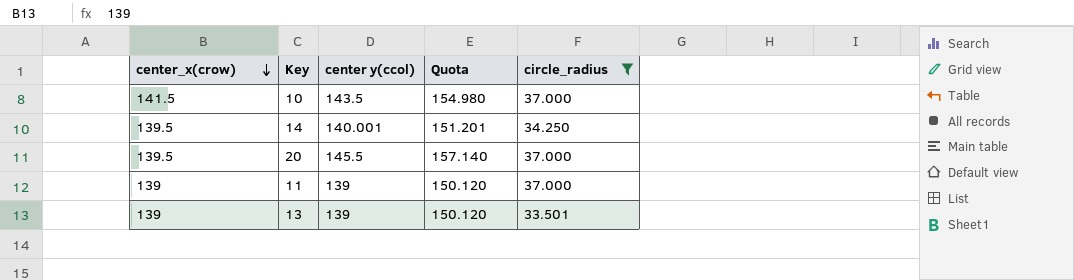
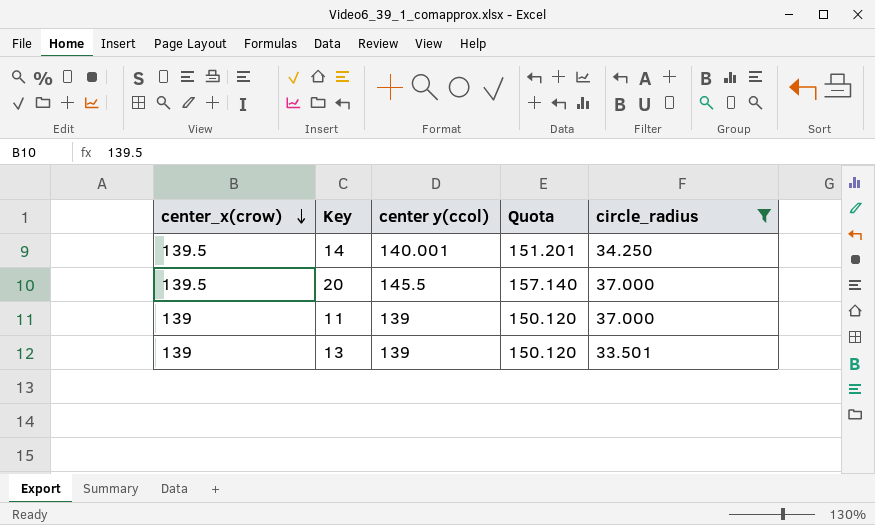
row 10: 141.5 | 143.5 | 154.980 | 37.000 -> none

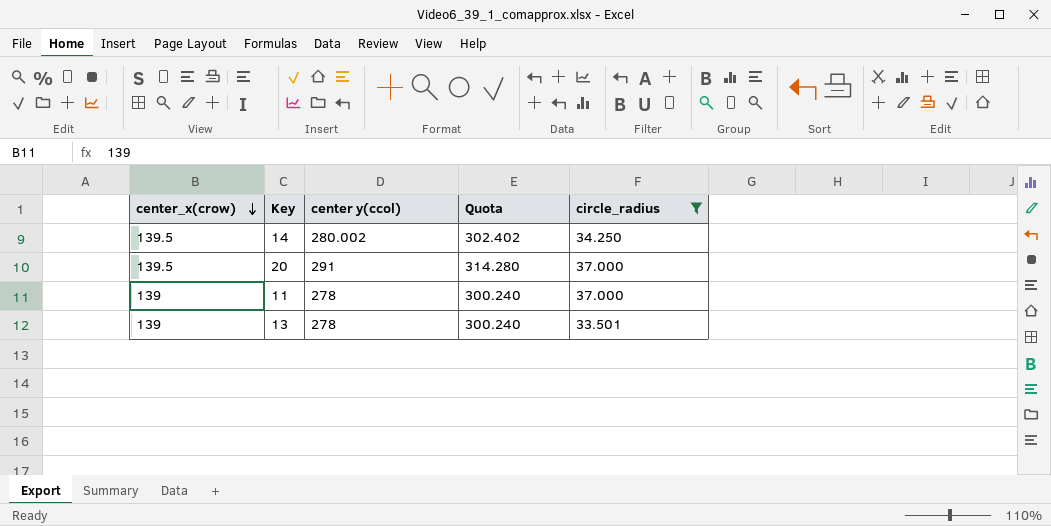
14 | center y(ccol): 140.001 -> 280.002
14 | Quota: 151.201 -> 302.402
20 | center y(ccol): 145.5 -> 291
20 | Quota: 157.140 -> 314.280
11 | center y(ccol): 139 -> 278
11 | Quota: 150.120 -> 300.240
13 | center y(ccol): 139 -> 278
13 | Quota: 150.120 -> 300.240

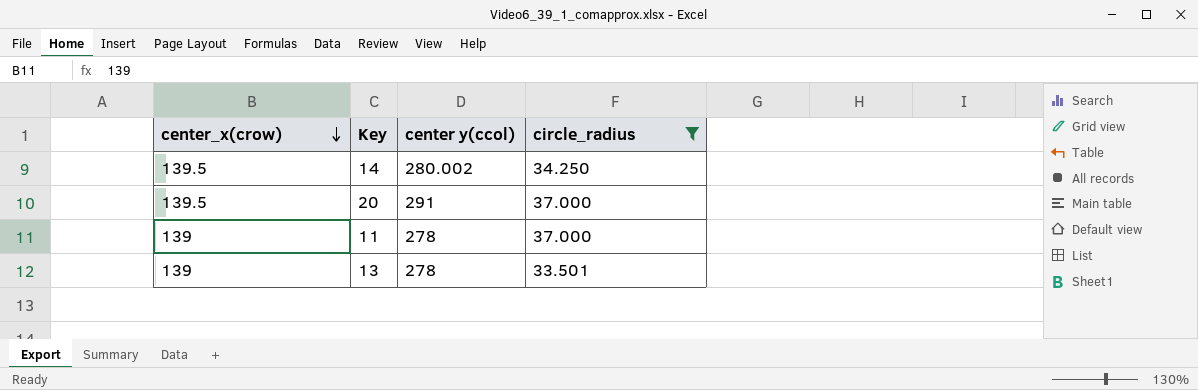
column Quota | formula: [center y(ccol)] * 1.08 -> none

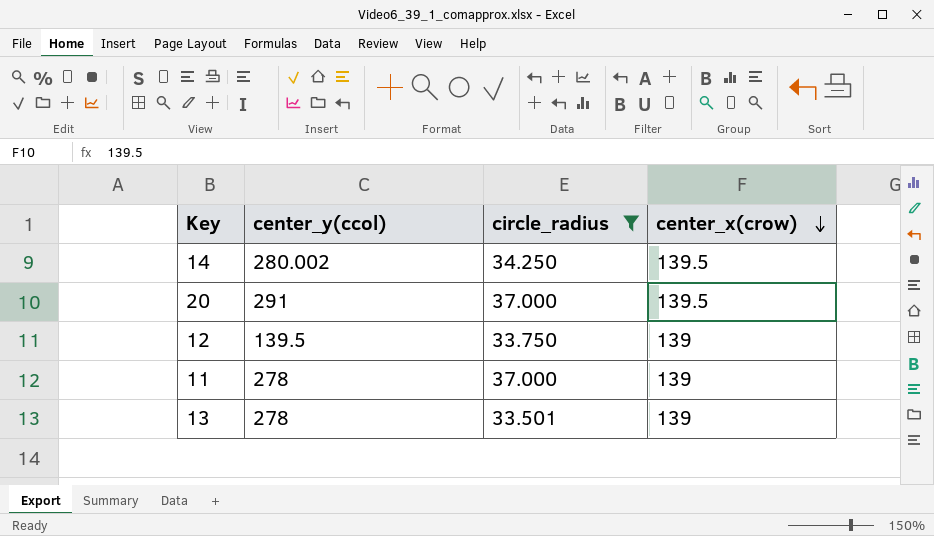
column name: center y(ccol) -> center_y(ccol)
column center_x(crow) | position: 1 -> 4
row 12: none -> 139.5 | 33.750 | 139

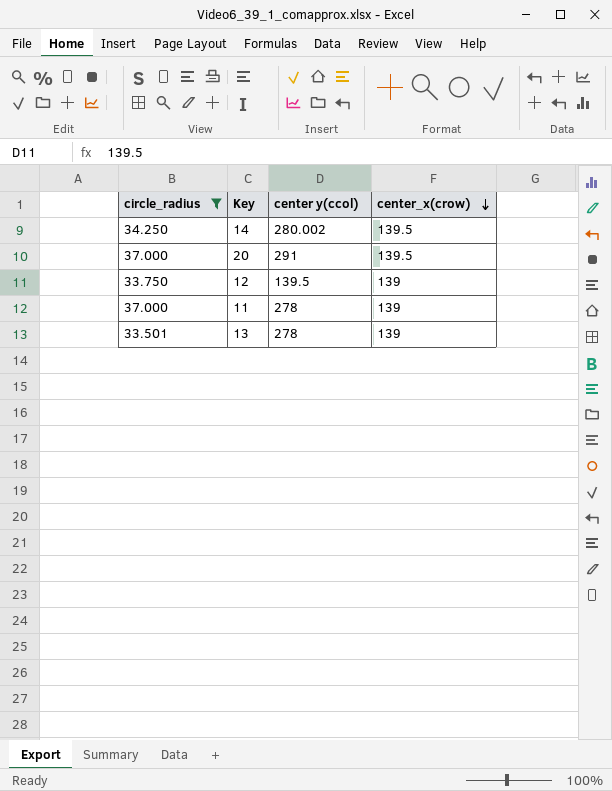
column circle_radius | position: 3 -> 1
column name: center_y(ccol) -> center y(ccol)

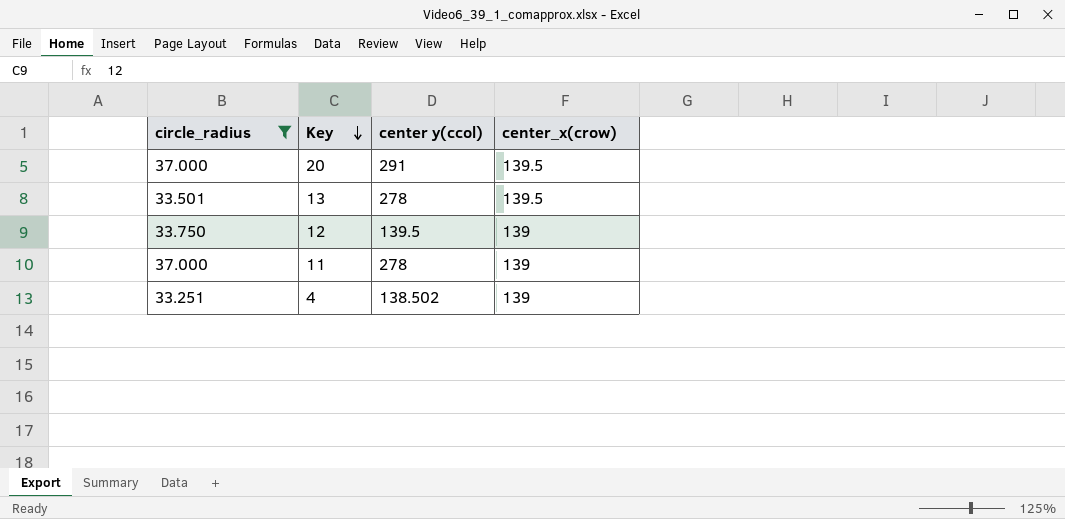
row order: center_x(crow) descending -> Key descending
row 14: 34.250 | 280.002 | 139.5 -> none
13 | center_x(crow): 139 -> 139.5
row 4: none -> 33.251 | 138.502 | 139

